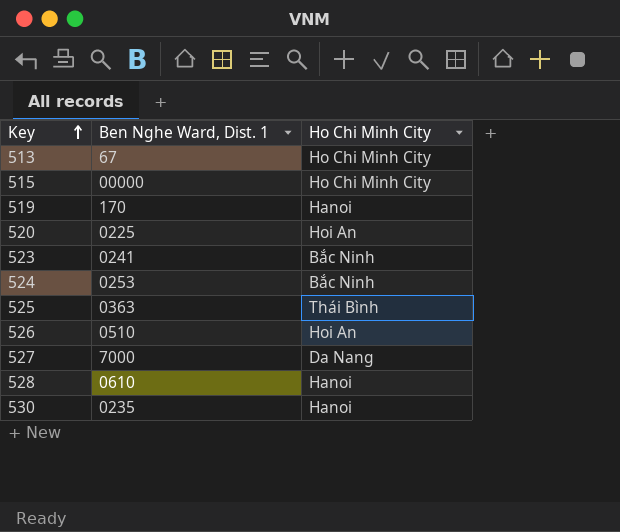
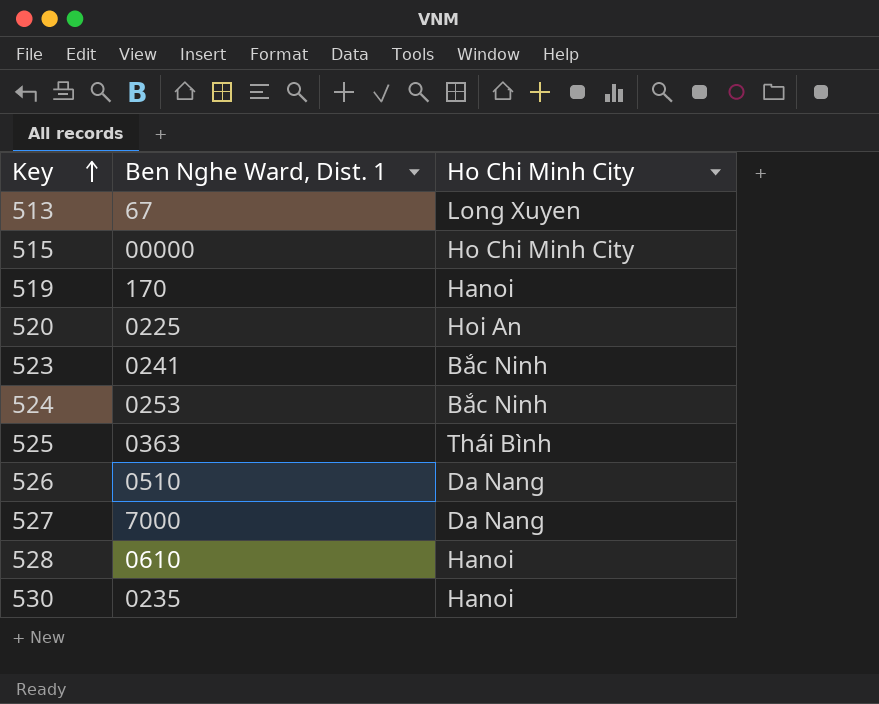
513 | Ho Chi Minh City: Ho Chi Minh City -> Long Xuyen
526 | Ho Chi Minh City: Hoi An -> Da Nang

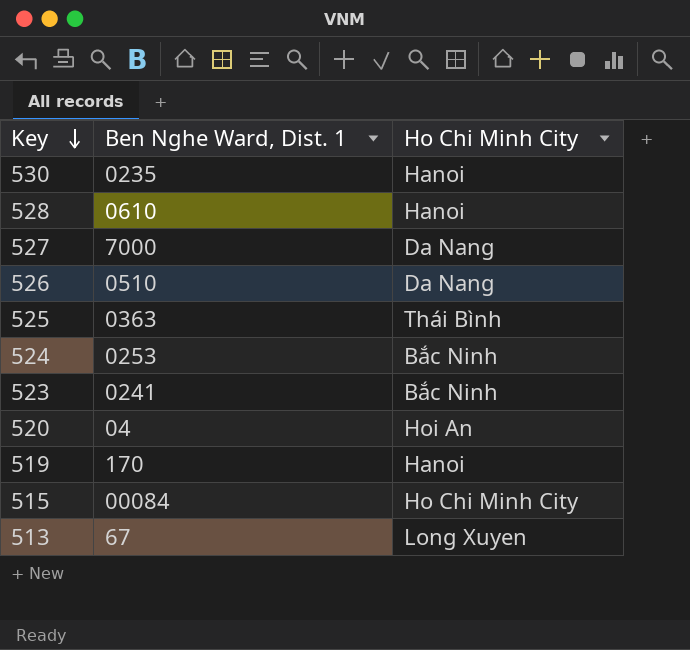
row order: Key ascending -> Key descending
520 | Ben Nghe Ward, Dist. 1: 0225 -> 04
515 | Ben Nghe Ward, Dist. 1: 00000 -> 00084

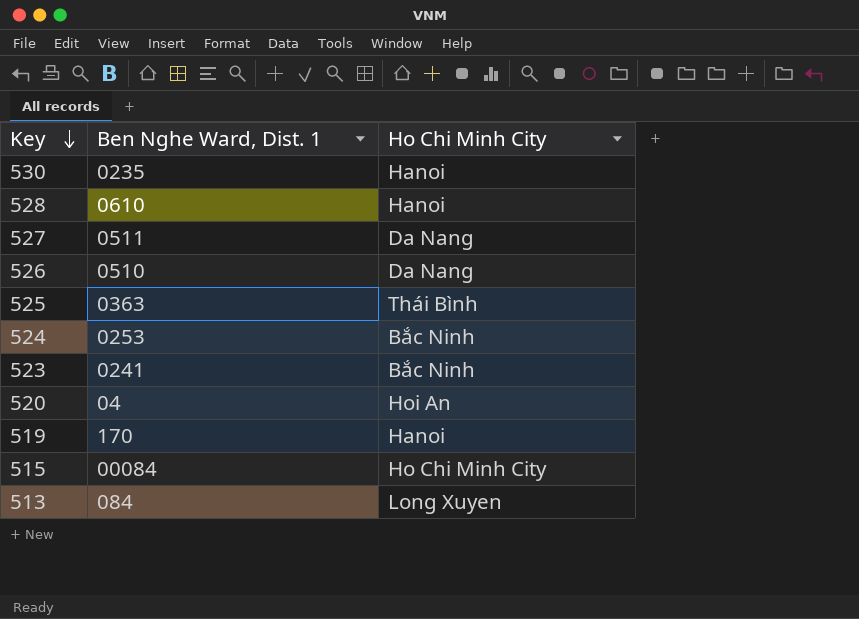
527 | Ben Nghe Ward, Dist. 1: 7000 -> 0511
513 | Ben Nghe Ward, Dist. 1: 67 -> 084

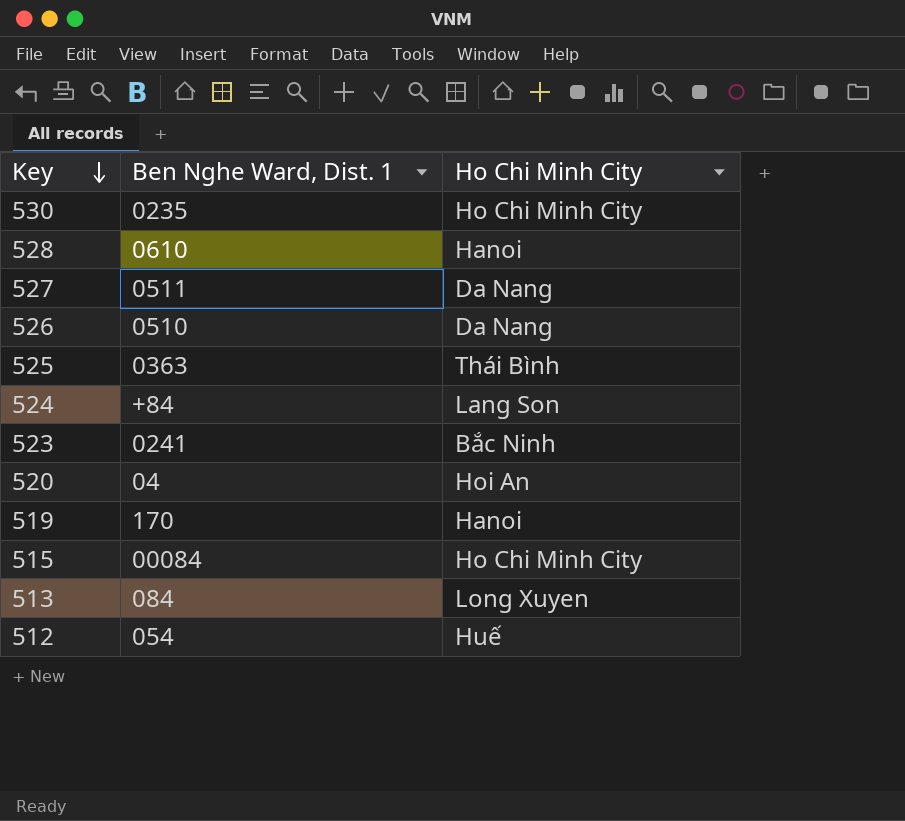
530 | Ho Chi Minh City: Hanoi -> Ho Chi Minh City
524 | Ben Nghe Ward, Dist. 1: 0253 -> +84
524 | Ho Chi Minh City: Bắc Ninh -> Lang Son
row 512: none -> 054 | Huế

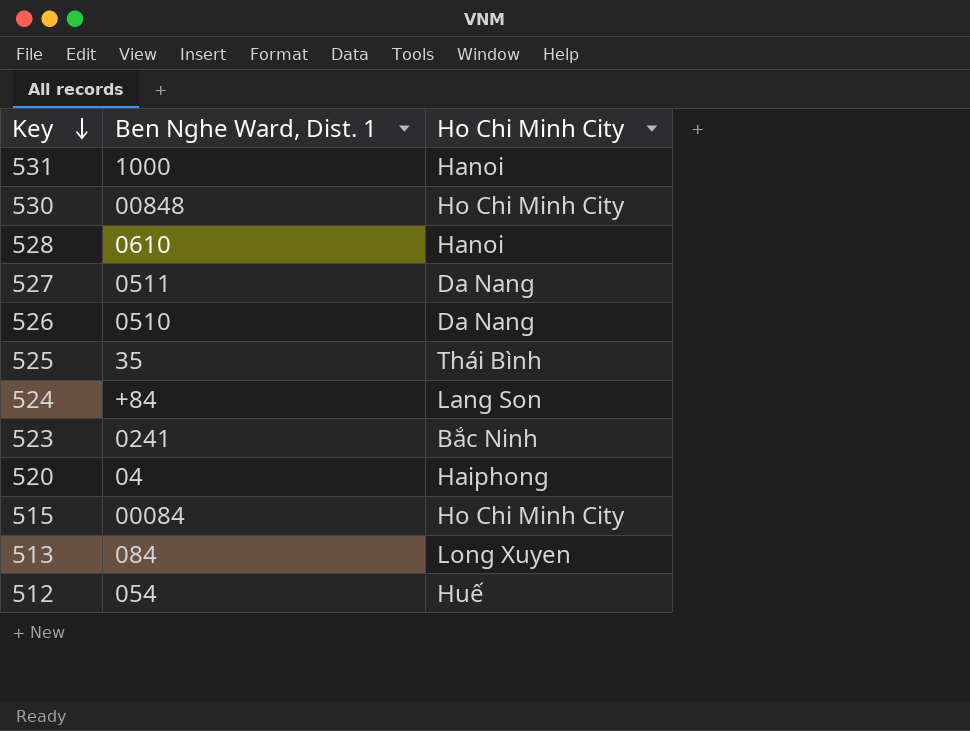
row 519: 170 | Hanoi -> none
row 531: none -> 1000 | Hanoi
530 | Ben Nghe Ward, Dist. 1: 0235 -> 00848
525 | Ben Nghe Ward, Dist. 1: 0363 -> 35
520 | Ho Chi Minh City: Hoi An -> Haiphong

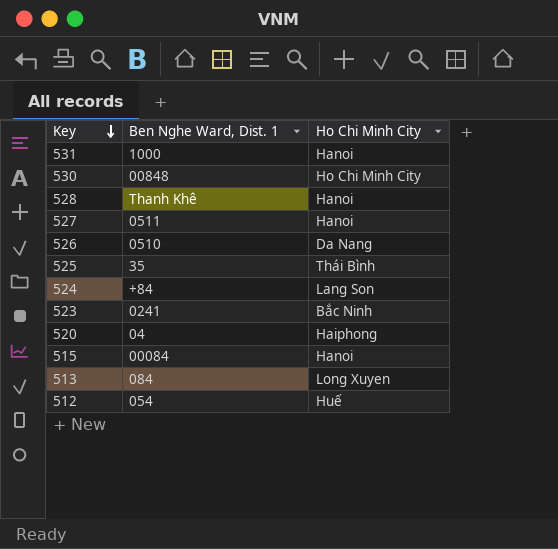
528 | Ben Nghe Ward, Dist. 1: 0610 -> Thanh Khê
527 | Ho Chi Minh City: Da Nang -> Hanoi
515 | Ho Chi Minh City: Ho Chi Minh City -> Hanoi

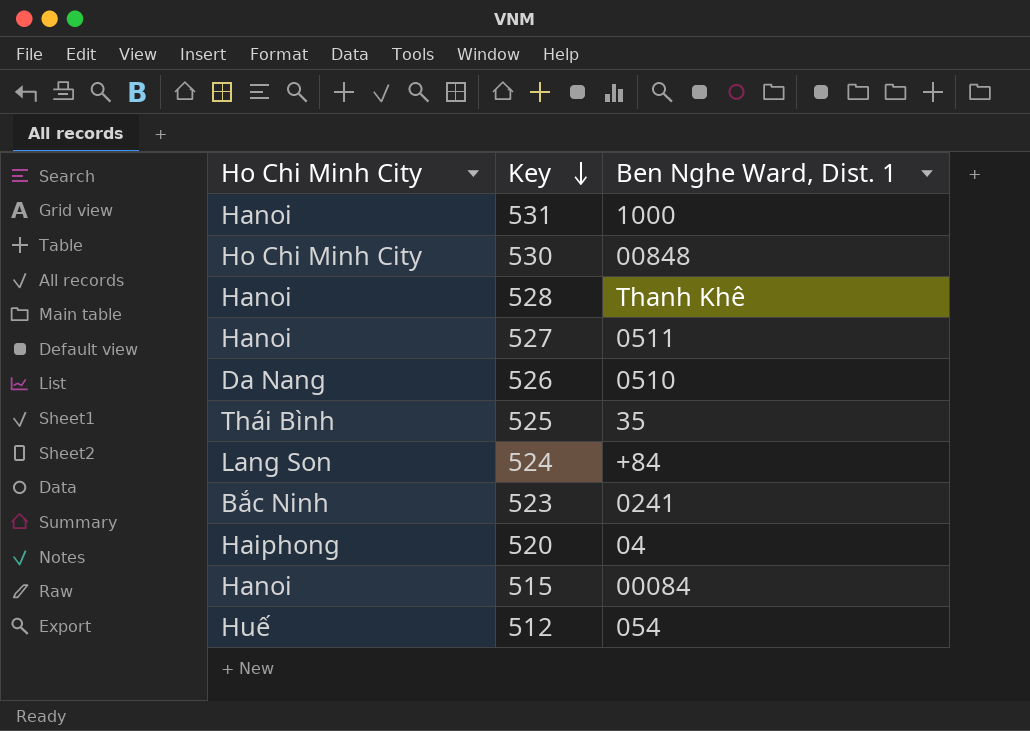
column Ho Chi Minh City | position: 3 -> 1
row 513: 084 | Long Xuyen -> none

